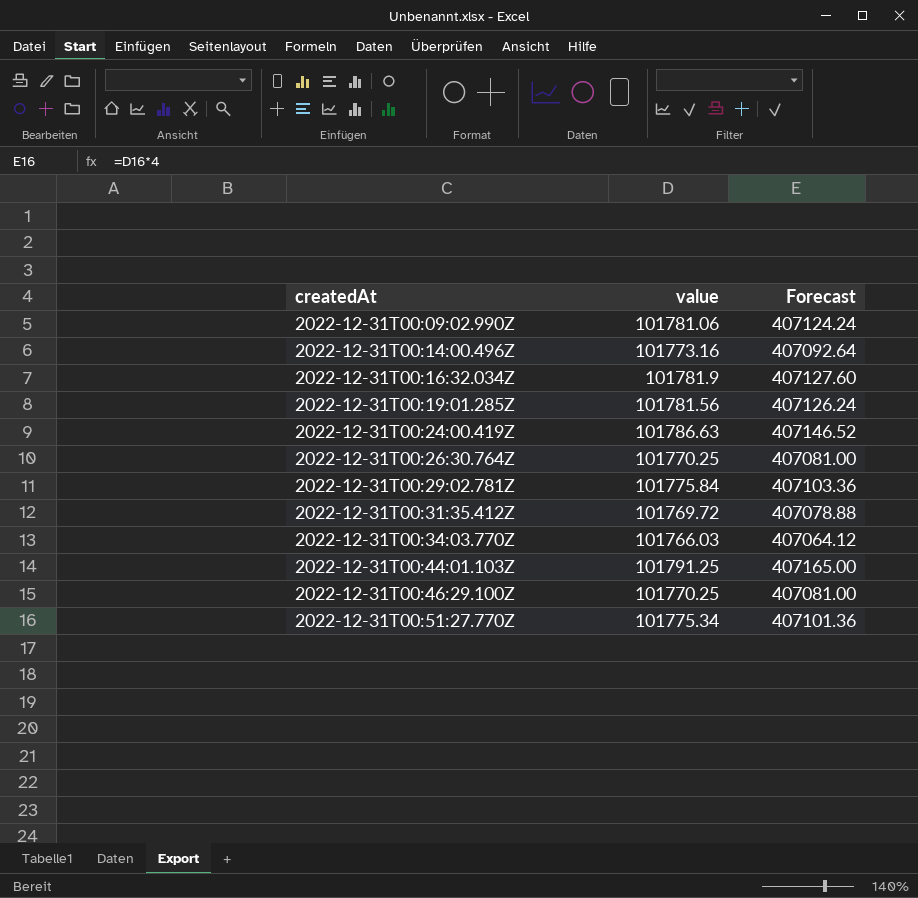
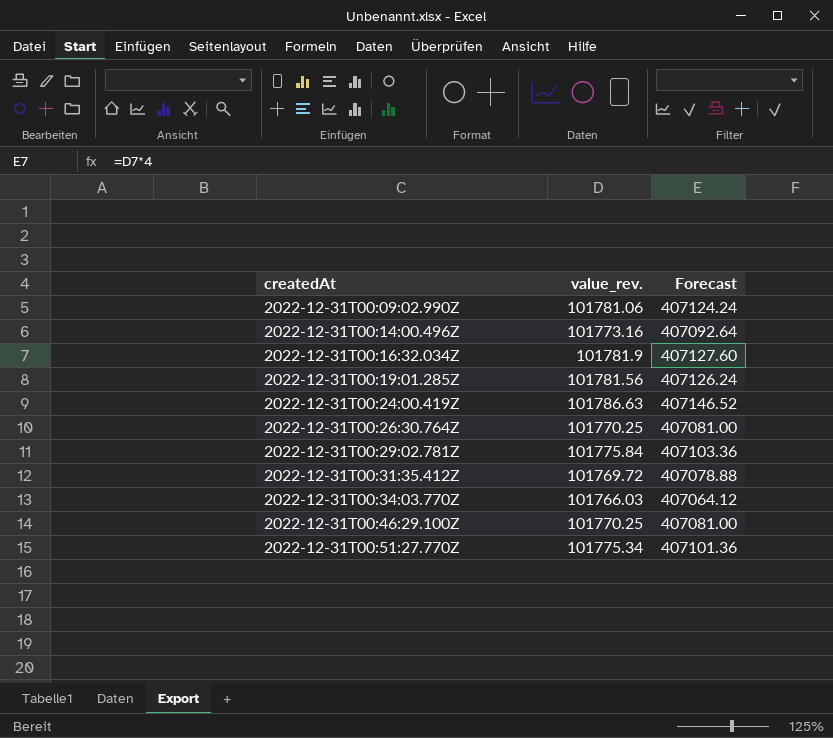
column name: value -> value_rev.
row 2022-12-31T00:44:01.103Z: 101791.25 | 407165.00 -> none

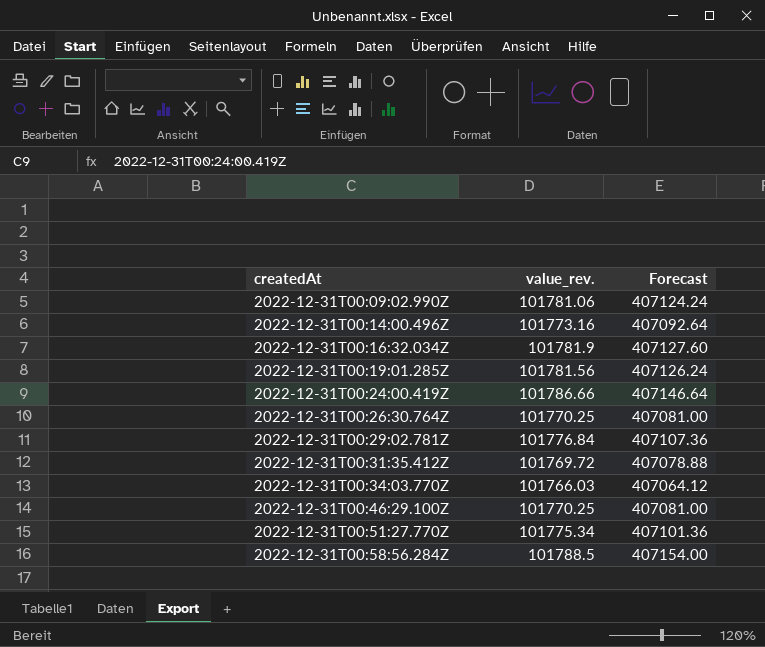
2022-12-31T00:24:00.419Z | value_rev.: 101786.63 -> 101786.66
2022-12-31T00:24:00.419Z | Forecast: 407146.52 -> 407146.64
2022-12-31T00:29:02.781Z | value_rev.: 101775.84 -> 101776.84
2022-12-31T00:29:02.781Z | Forecast: 407103.36 -> 407107.36
row 2022-12-31T00:58:56.284Z: none -> 101788.5 | 407154.00

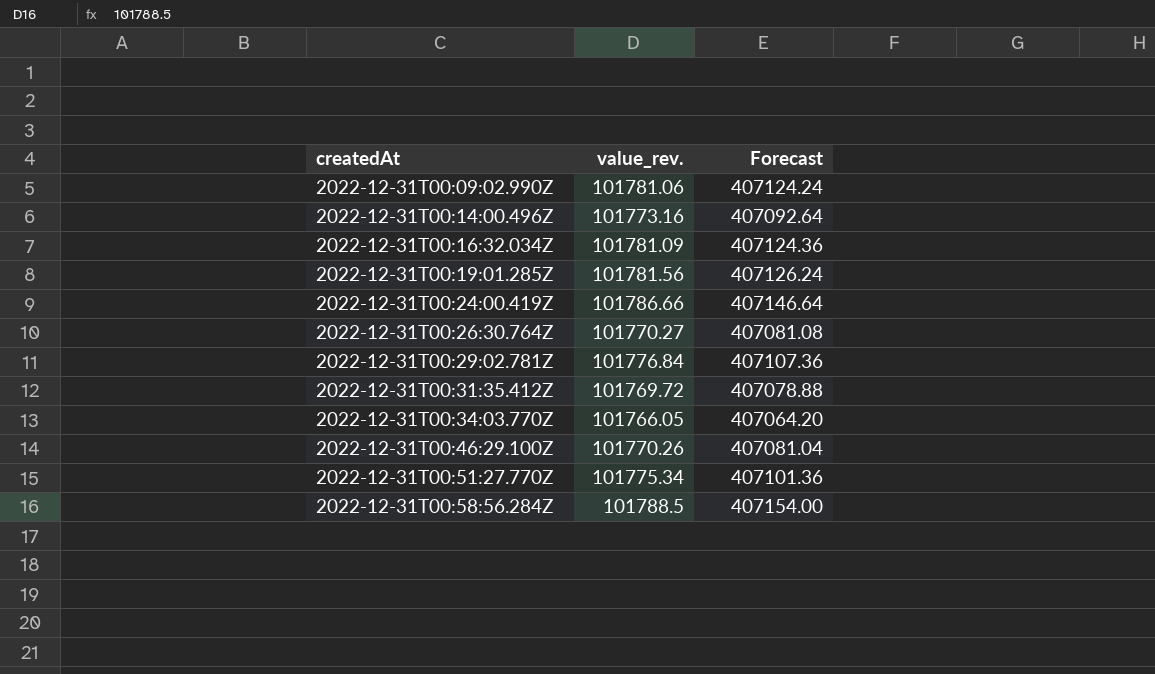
2022-12-31T00:16:32.034Z | value_rev.: 101781.9 -> 101781.09
2022-12-31T00:16:32.034Z | Forecast: 407127.60 -> 407124.36
2022-12-31T00:26:30.764Z | value_rev.: 101770.25 -> 101770.27
2022-12-31T00:26:30.764Z | Forecast: 407081.00 -> 407081.08
2022-12-31T00:34:03.770Z | value_rev.: 101766.03 -> 101766.05
2022-12-31T00:34:03.770Z | Forecast: 407064.12 -> 407064.20
2022-12-31T00:46:29.100Z | value_rev.: 101770.25 -> 101770.26
2022-12-31T00:46:29.100Z | Forecast: 407081.00 -> 407081.04

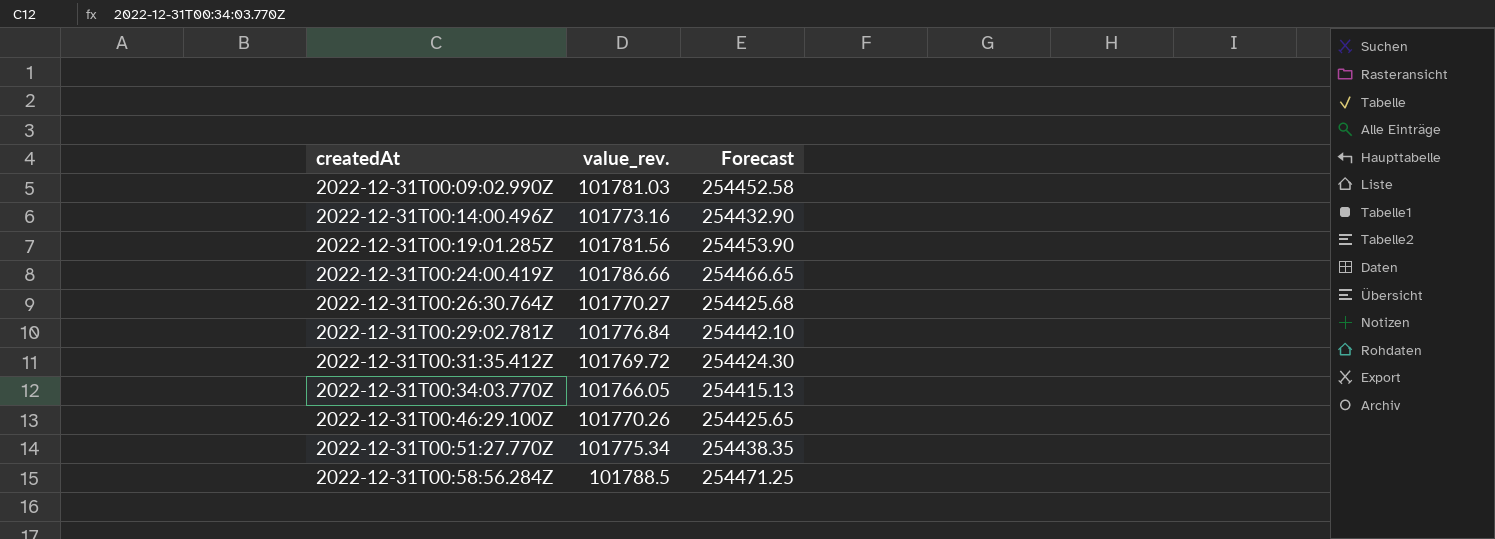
column Forecast | formula: [value_rev.] * 4 -> [value_rev.] * 2.5
row 2022-12-31T00:16:32.034Z: 101781.09 | 407124.36 -> none
2022-12-31T00:09:02.990Z | value_rev.: 101781.06 -> 101781.03

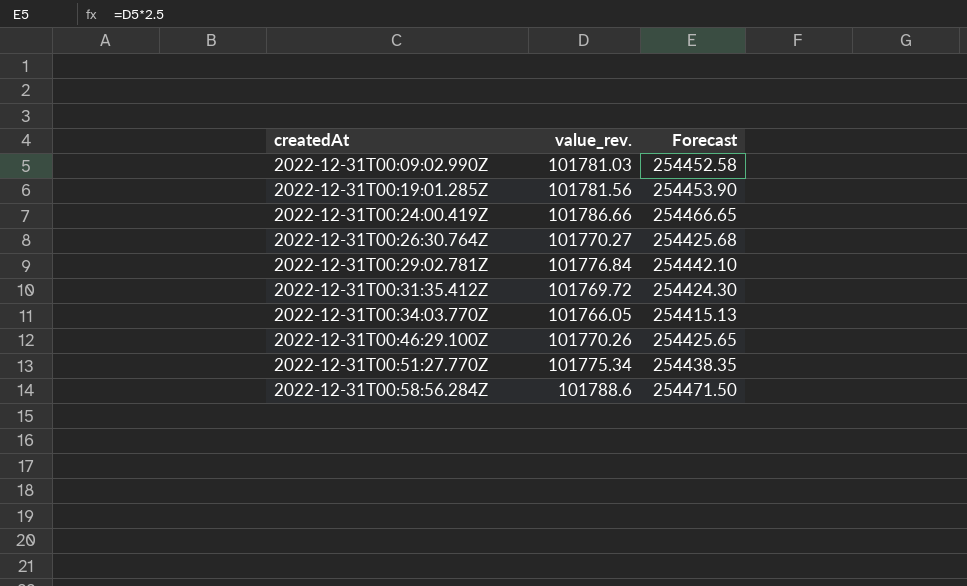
row 2022-12-31T00:14:00.496Z: 101773.16 | 254432.90 -> none
2022-12-31T00:58:56.284Z | value_rev.: 101788.5 -> 101788.6
2022-12-31T00:58:56.284Z | Forecast: 254471.25 -> 254471.50

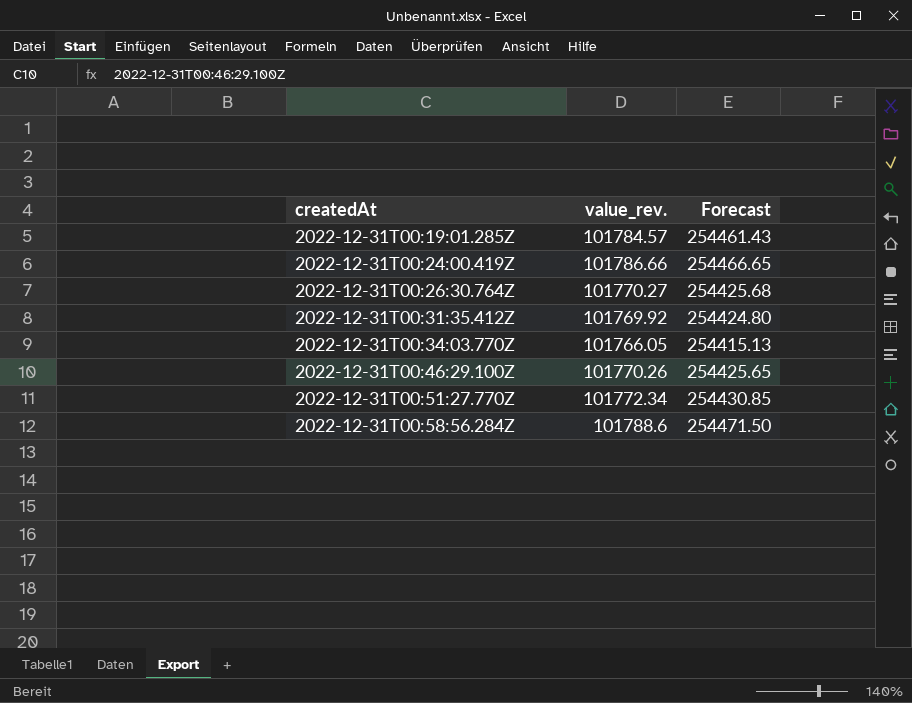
row 2022-12-31T00:09:02.990Z: 101781.03 | 254452.58 -> none
row 2022-12-31T00:29:02.781Z: 101776.84 | 254442.10 -> none
2022-12-31T00:19:01.285Z | value_rev.: 101781.56 -> 101784.57
2022-12-31T00:19:01.285Z | Forecast: 254453.90 -> 254461.43
2022-12-31T00:31:35.412Z | value_rev.: 101769.72 -> 101769.92
2022-12-31T00:31:35.412Z | Forecast: 254424.30 -> 254424.80
2022-12-31T00:51:27.770Z | value_rev.: 101775.34 -> 101772.34
2022-12-31T00:51:27.770Z | Forecast: 254438.35 -> 254430.85

